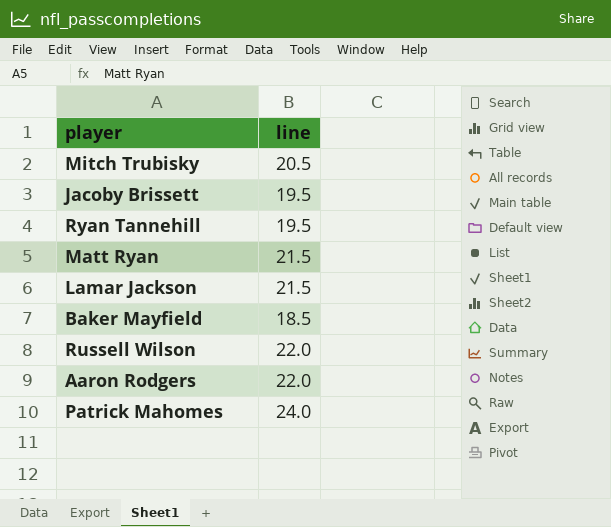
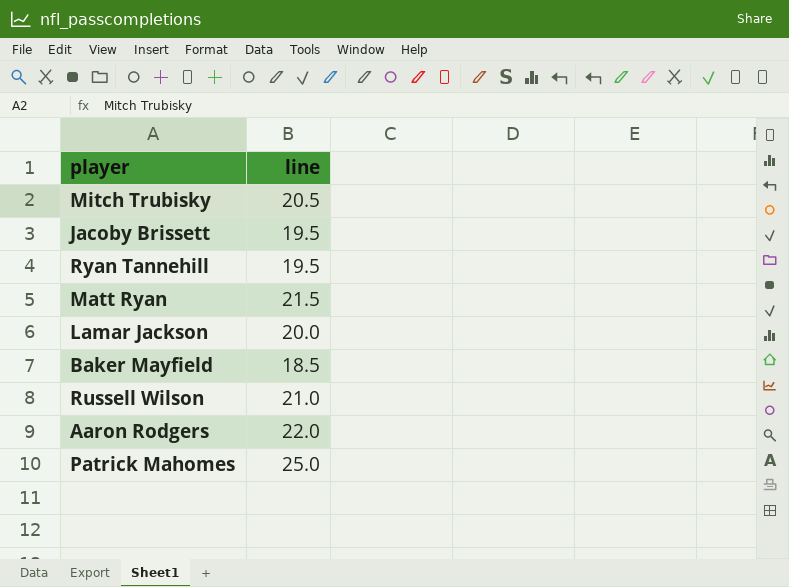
Lamar Jackson | line: 21.5 -> 20.0
Russell Wilson | line: 22.0 -> 21.0
Patrick Mahomes | line: 24.0 -> 25.0

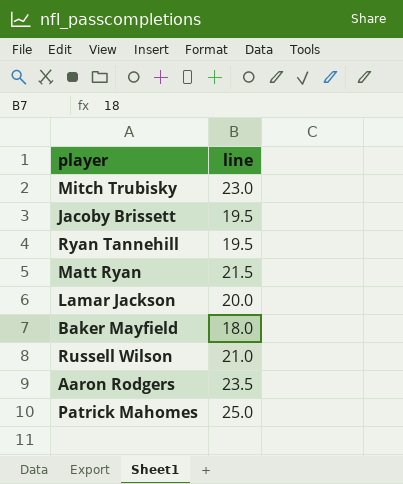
Mitch Trubisky | line: 20.5 -> 23.0
Baker Mayfield | line: 18.5 -> 18.0
Aaron Rodgers | line: 22.0 -> 23.5

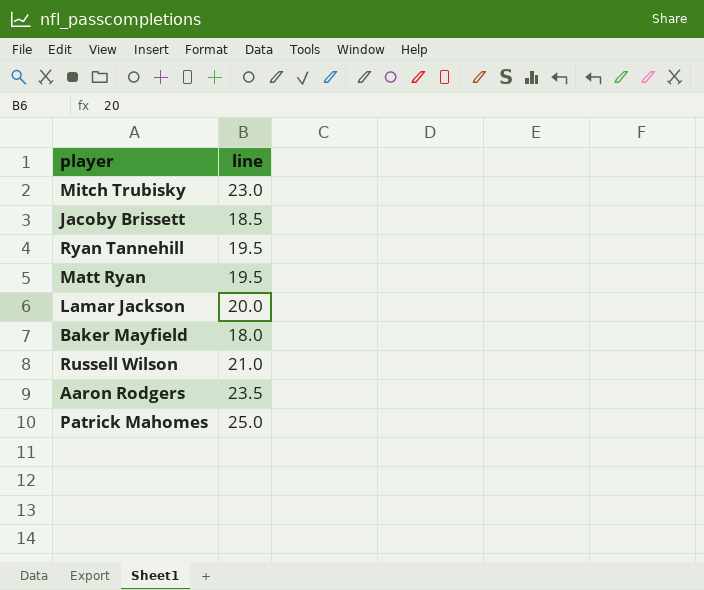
Jacoby Brissett | line: 19.5 -> 18.5
Matt Ryan | line: 21.5 -> 19.5

